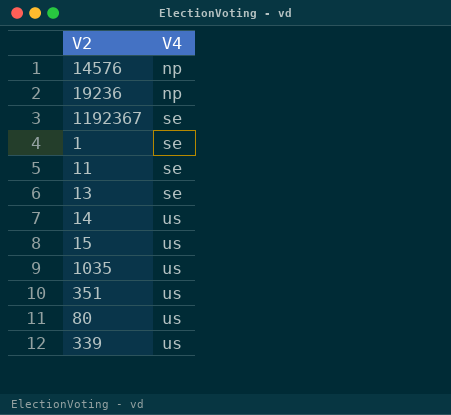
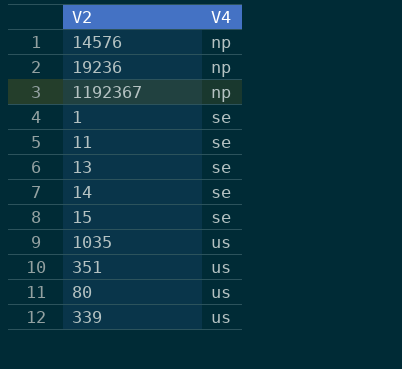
1192367 | V4: se -> np
14 | V4: us -> se
15 | V4: us -> se

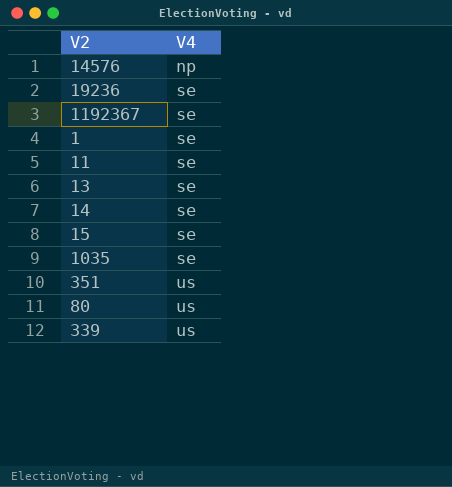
19236 | V4: np -> se
1192367 | V4: np -> se
1035 | V4: us -> se

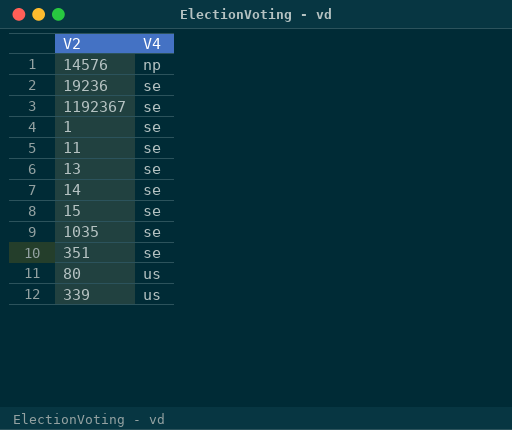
351 | V4: us -> se

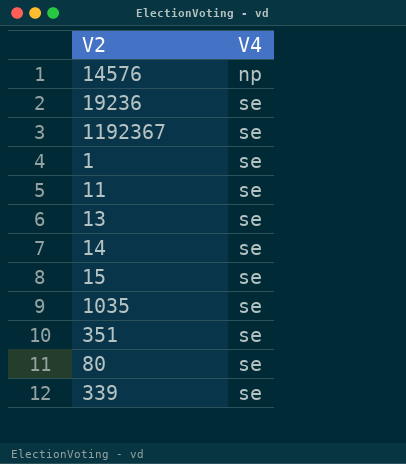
80 | V4: us -> se
339 | V4: us -> se

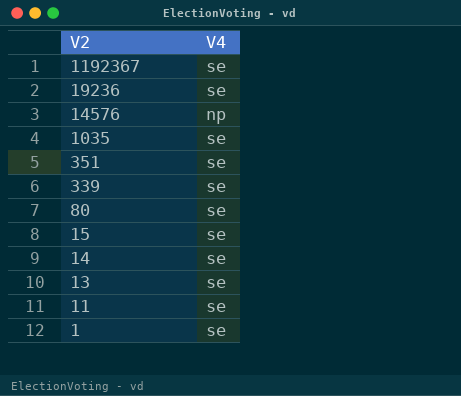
row order: V4 ascending -> V2 descending

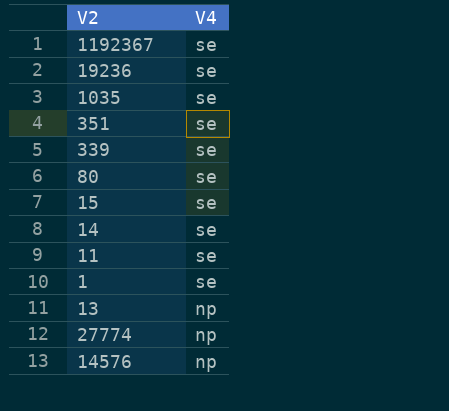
row order: V2 descending -> V4 descending
13 | V4: se -> np
row 27774: none -> np

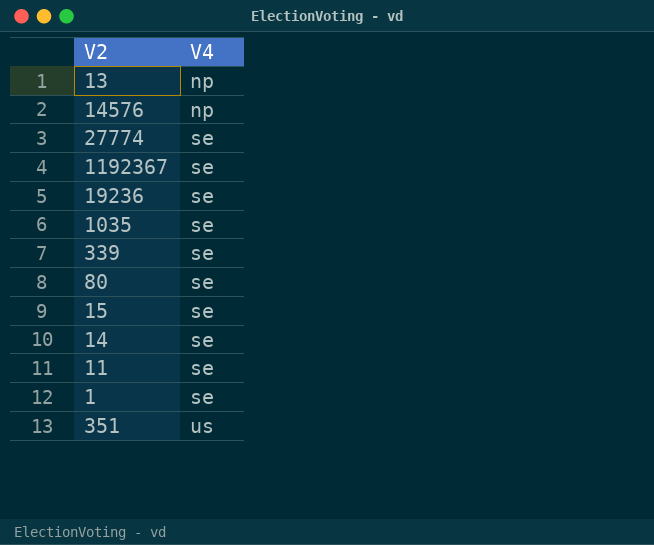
row order: V4 descending -> V4 ascending
27774 | V4: np -> se
351 | V4: se -> us

